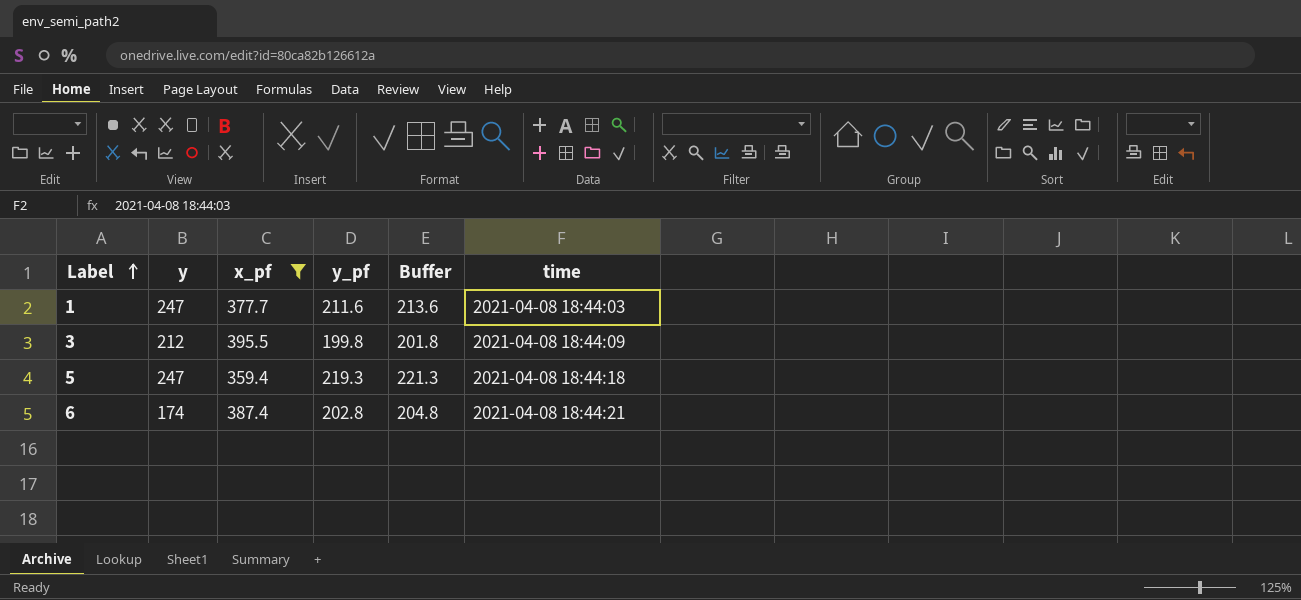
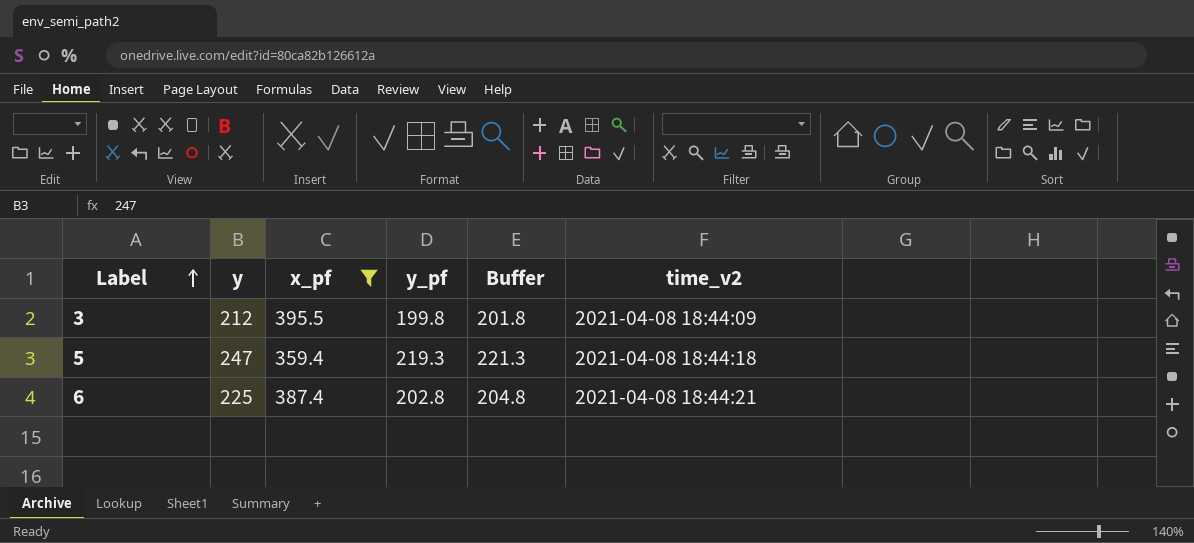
column name: time -> time_v2
row 1: 247 | 377.7 | 211.6 | 213.6 | 2021-04-08 18:44:03 -> none
6 | y: 174 -> 225

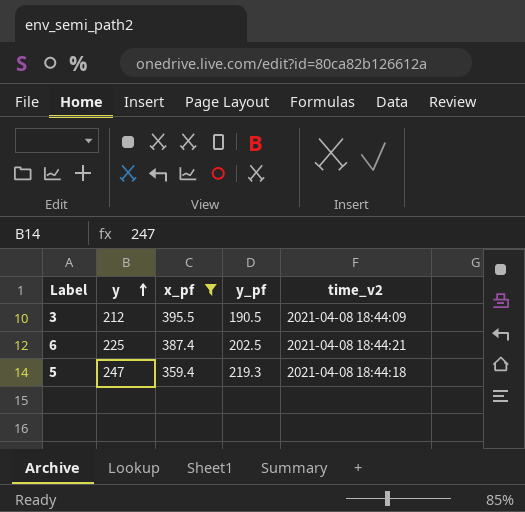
row order: Label ascending -> y ascending
column Buffer | formula: [y_pf] + 2 -> none
3 | y_pf: 199.8 -> 190.5
6 | y_pf: 202.8 -> 202.5

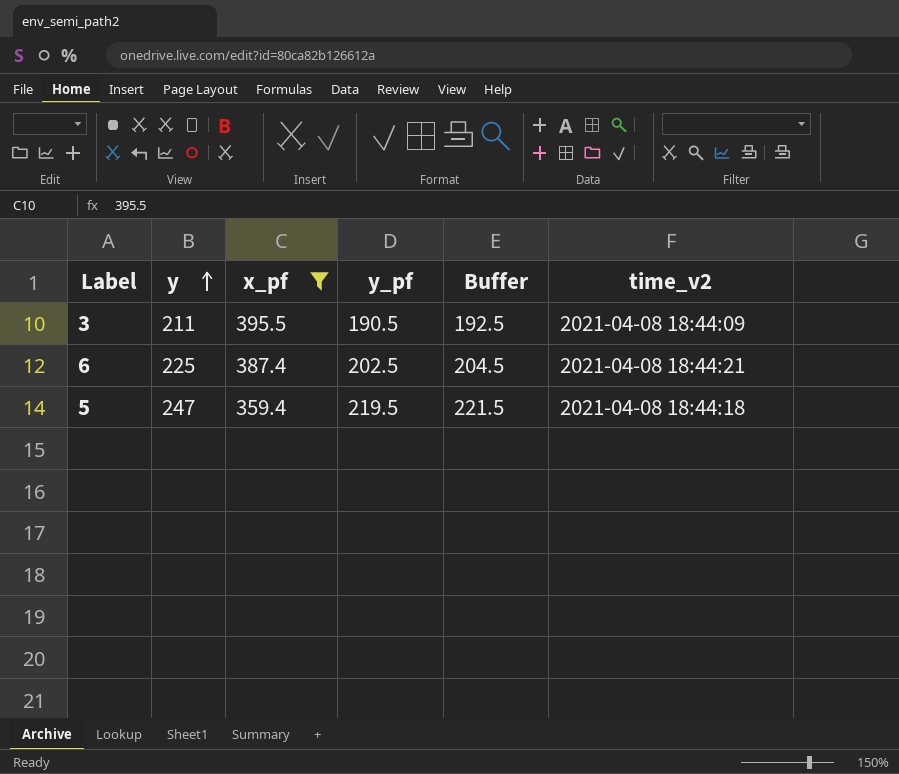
column Buffer | formula: none -> [y_pf] + 2
3 | y: 212 -> 211
5 | y_pf: 219.3 -> 219.5

